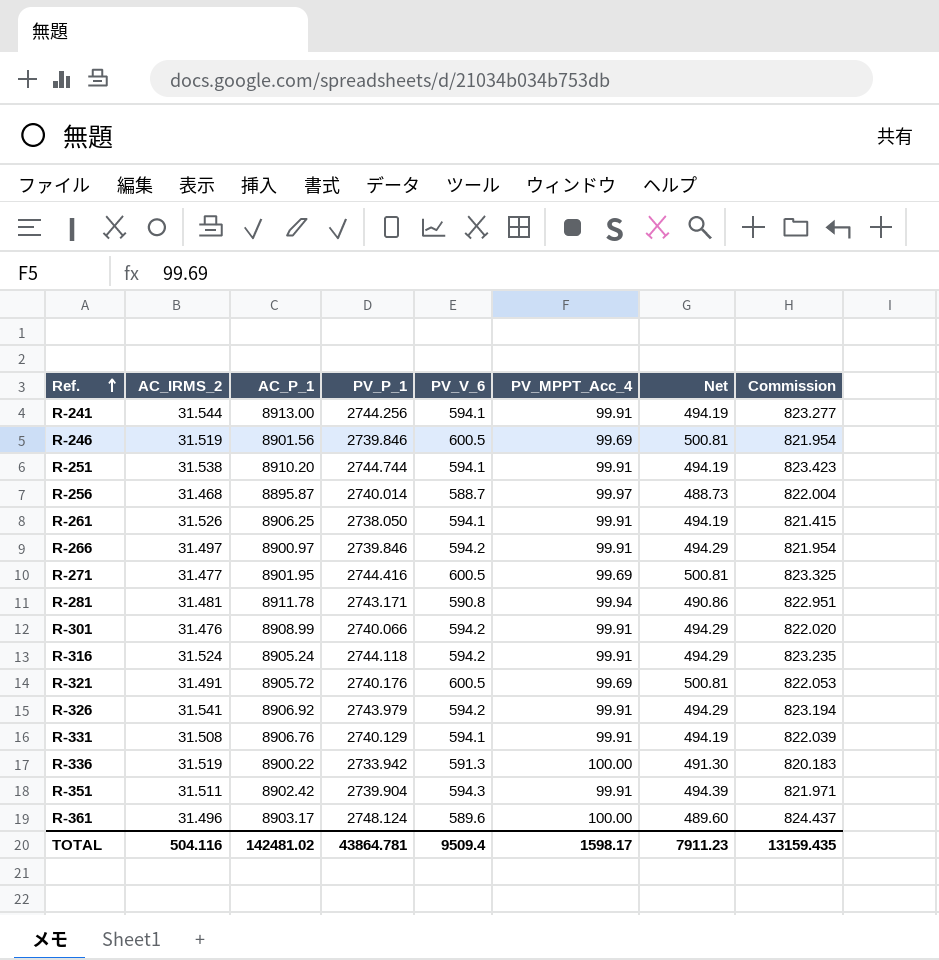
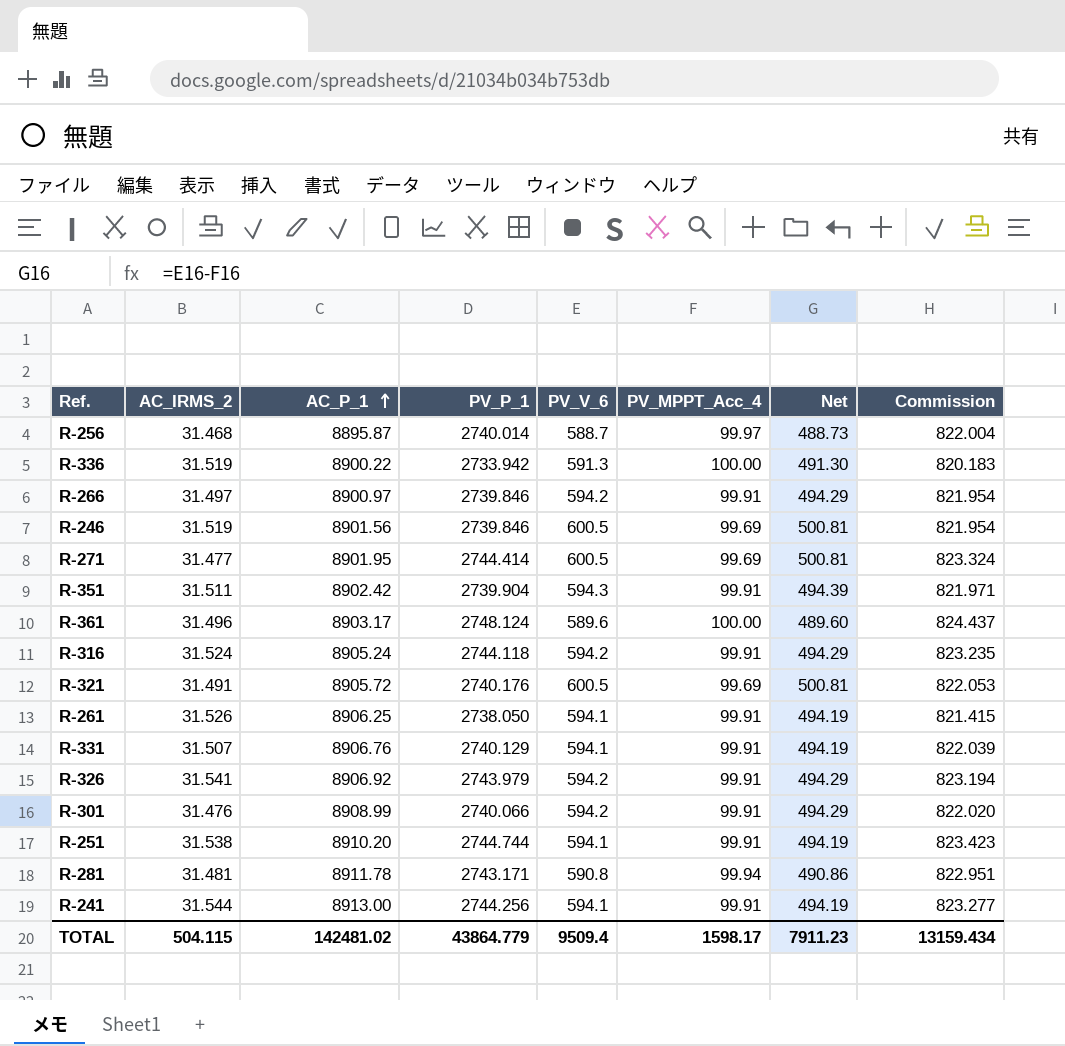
row order: Ref. ascending -> AC_P_1 ascending
R-271 | PV_P_1: 2744.416 -> 2744.414
R-271 | Commission: 823.325 -> 823.324
R-331 | AC_IRMS_2: 31.508 -> 31.507
TOTAL | AC_IRMS_2: 504.116 -> 504.115
TOTAL | PV_P_1: 43864.781 -> 43864.779
TOTAL | Commission: 13159.435 -> 13159.434

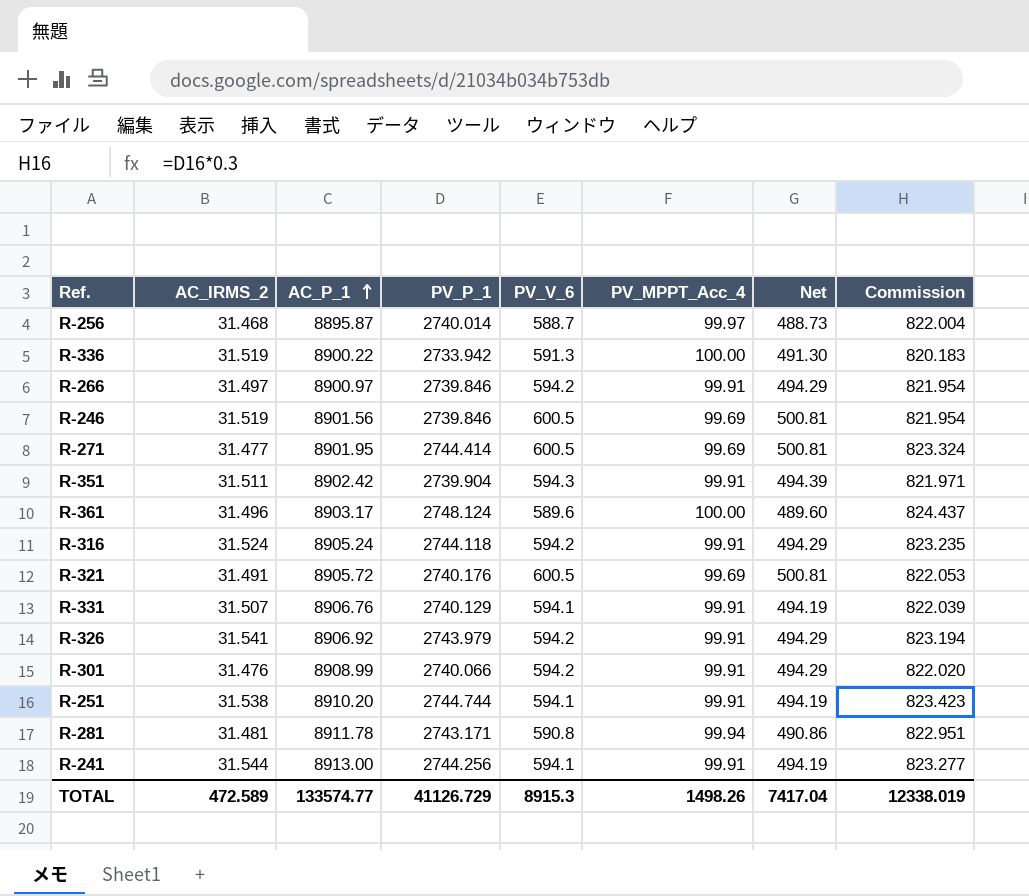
row R-261: 31.526 | 8906.25 | 2738.050 | 594.1 | 99.91 | 494.19 | 821.415 -> none
TOTAL | AC_IRMS_2: 504.115 -> 472.589
TOTAL | AC_P_1: 142481.02 -> 133574.77
TOTAL | PV_P_1: 43864.779 -> 41126.729
TOTAL | PV_V_6: 9509.4 -> 8915.3
TOTAL | PV_MPPT_Acc_4: 1598.17 -> 1498.26
TOTAL | Net: 7911.23 -> 7417.04
TOTAL | Commission: 13159.434 -> 12338.019

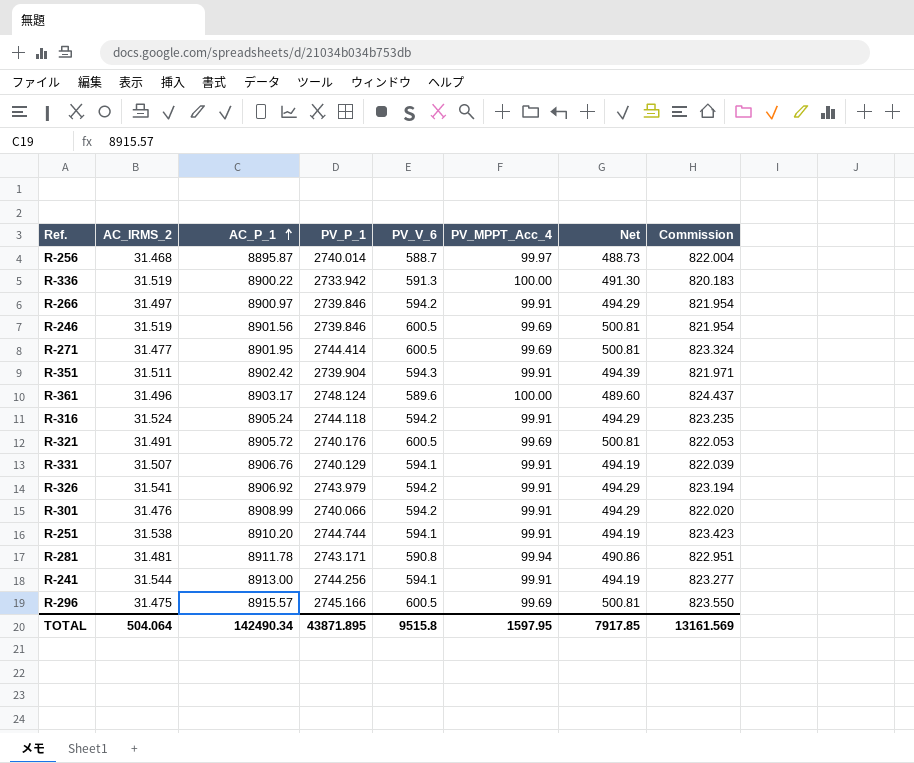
row R-296: none -> 31.475 | 8915.57 | 2745.166 | 600.5 | 99.69 | 500.81 | 823.550
TOTAL | AC_IRMS_2: 472.589 -> 504.064
TOTAL | AC_P_1: 133574.77 -> 142490.34
TOTAL | PV_P_1: 41126.729 -> 43871.895
TOTAL | PV_V_6: 8915.3 -> 9515.8
TOTAL | PV_MPPT_Acc_4: 1498.26 -> 1597.95
TOTAL | Net: 7417.04 -> 7917.85
TOTAL | Commission: 12338.019 -> 13161.569

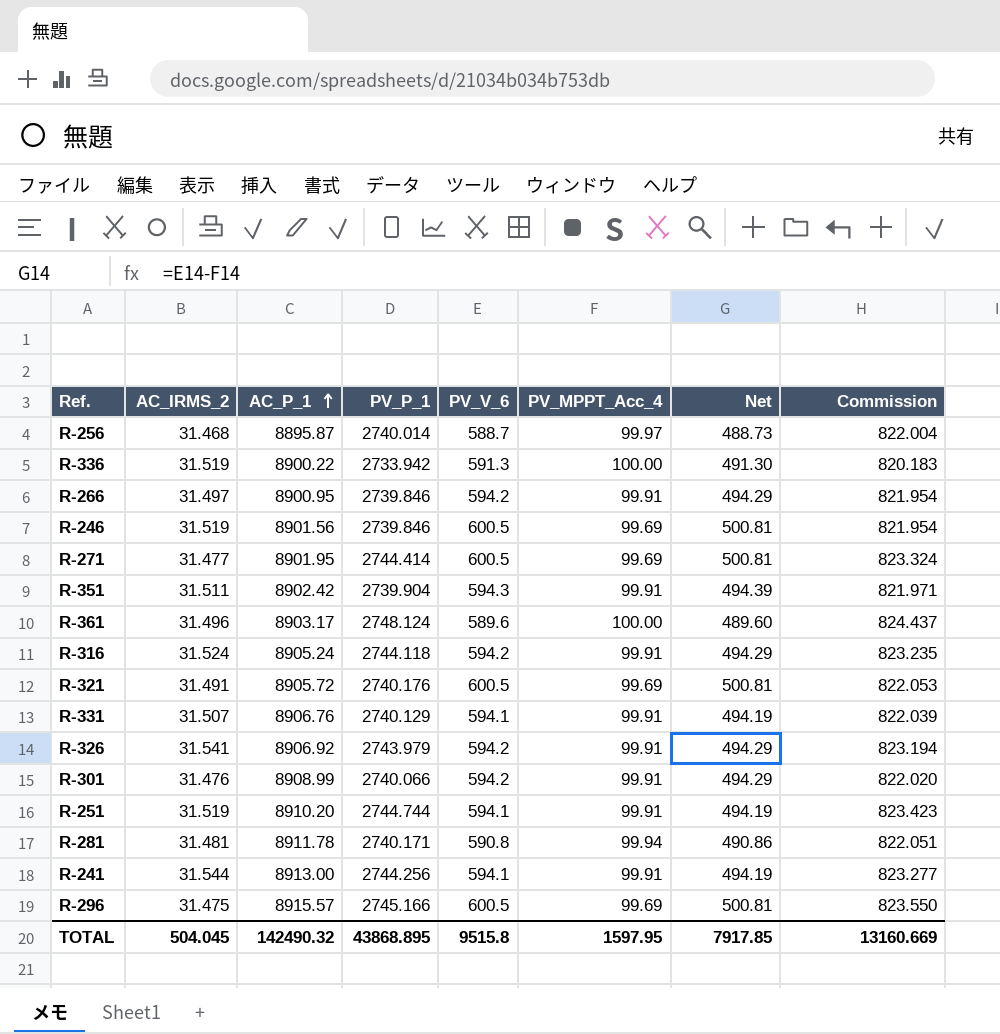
R-266 | AC_P_1: 8900.97 -> 8900.95
R-251 | AC_IRMS_2: 31.538 -> 31.519
R-281 | PV_P_1: 2743.171 -> 2740.171
R-281 | Commission: 822.951 -> 822.051
TOTAL | AC_IRMS_2: 504.064 -> 504.045
TOTAL | AC_P_1: 142490.34 -> 142490.32
TOTAL | PV_P_1: 43871.895 -> 43868.895
TOTAL | Commission: 13161.569 -> 13160.669

